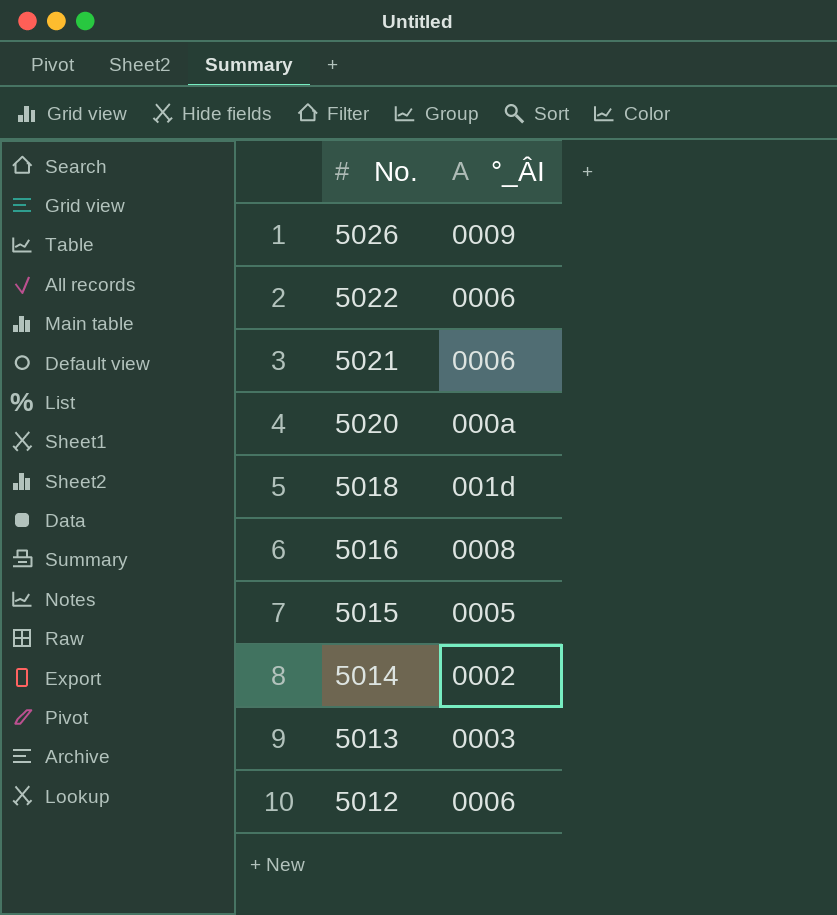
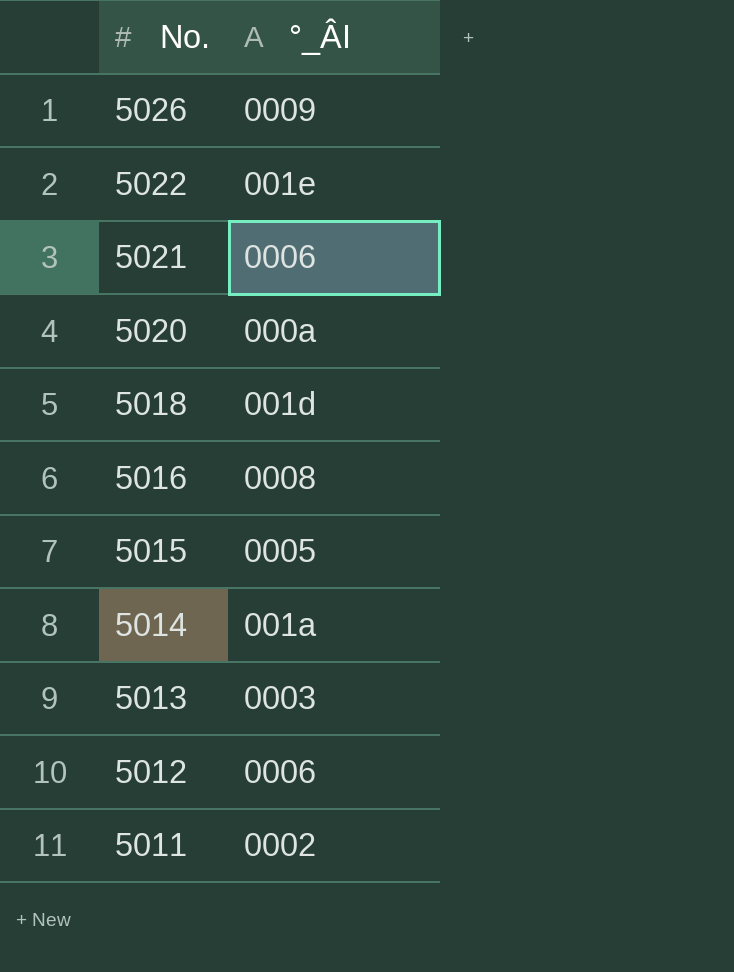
5022 | °_ÂI: 0006 -> 001e
5014 | °_ÂI: 0002 -> 001a
row 5011: none -> 0002

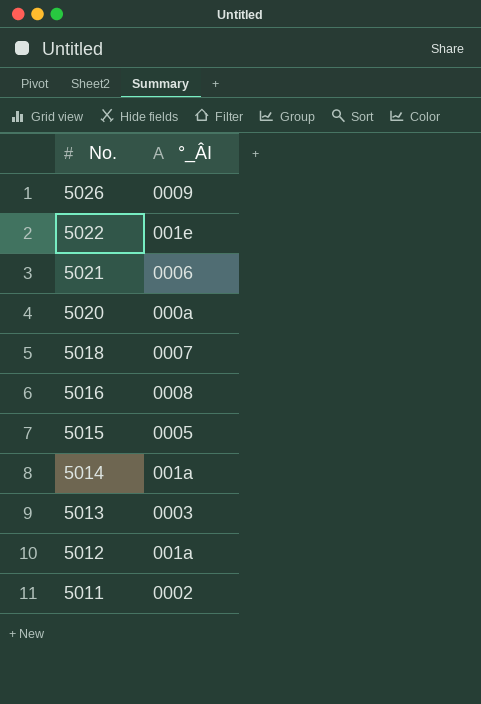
5018 | °_ÂI: 001d -> 0007
5012 | °_ÂI: 0006 -> 001a

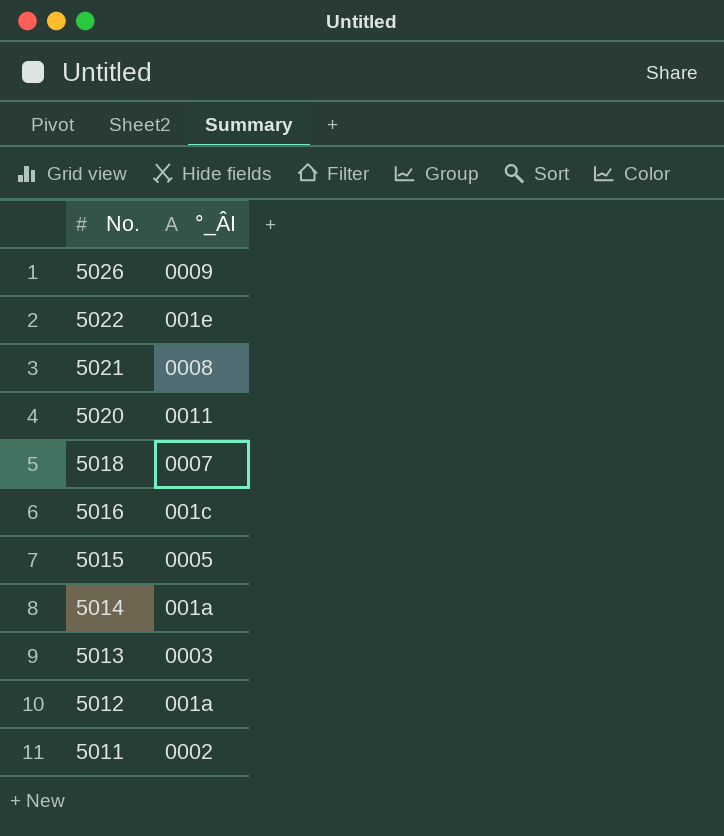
5021 | °_ÂI: 0006 -> 0008
5020 | °_ÂI: 000a -> 0011
5016 | °_ÂI: 0008 -> 001c

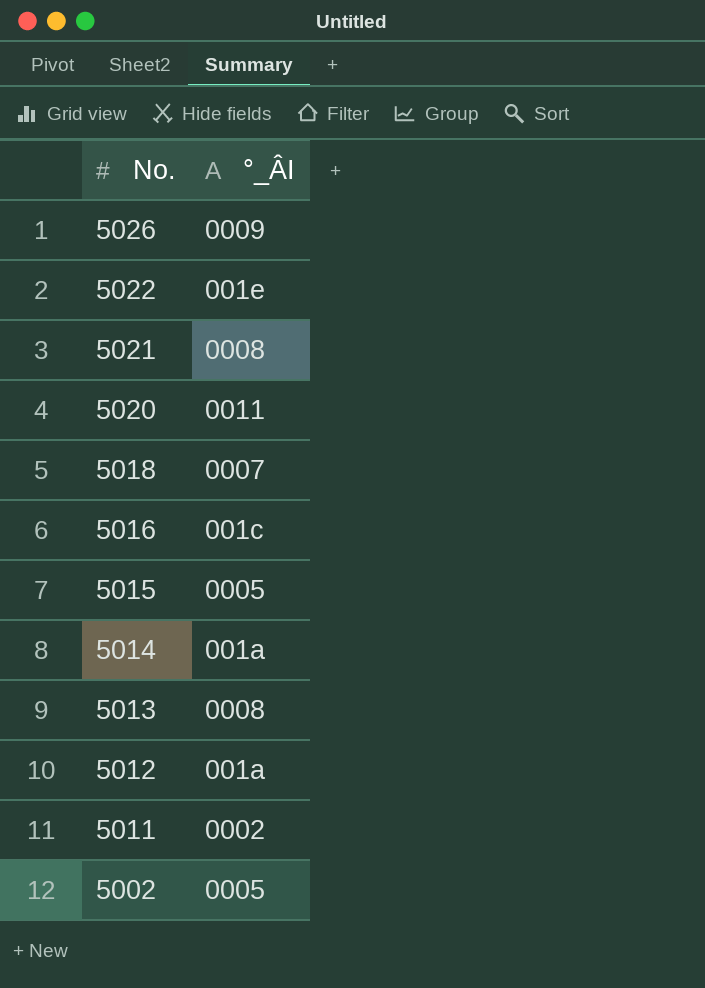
5013 | °_ÂI: 0003 -> 0008
row 5002: none -> 0005

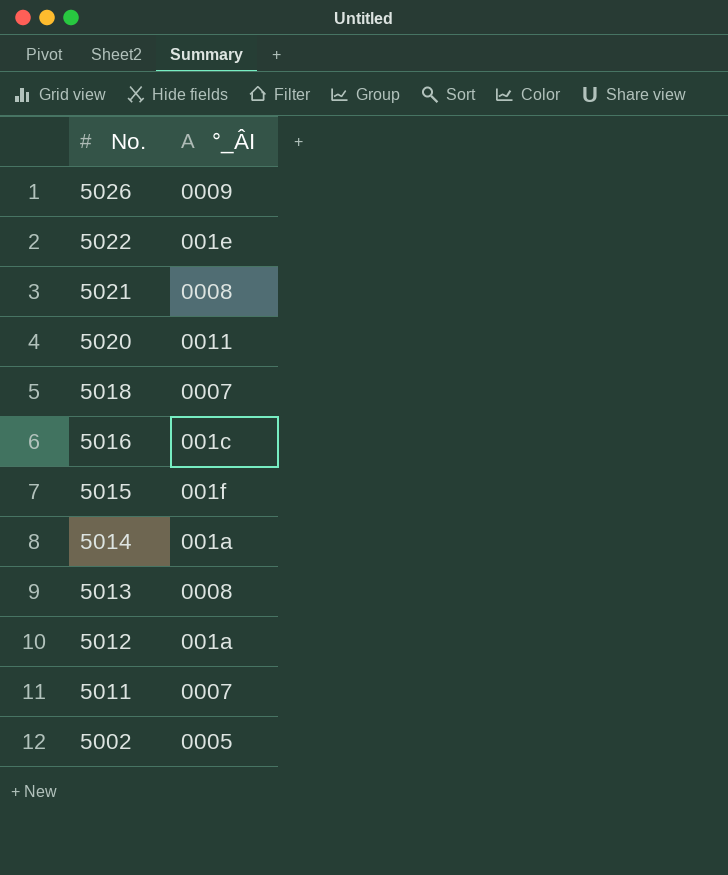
5015 | °_ÂI: 0005 -> 001f
5011 | °_ÂI: 0002 -> 0007

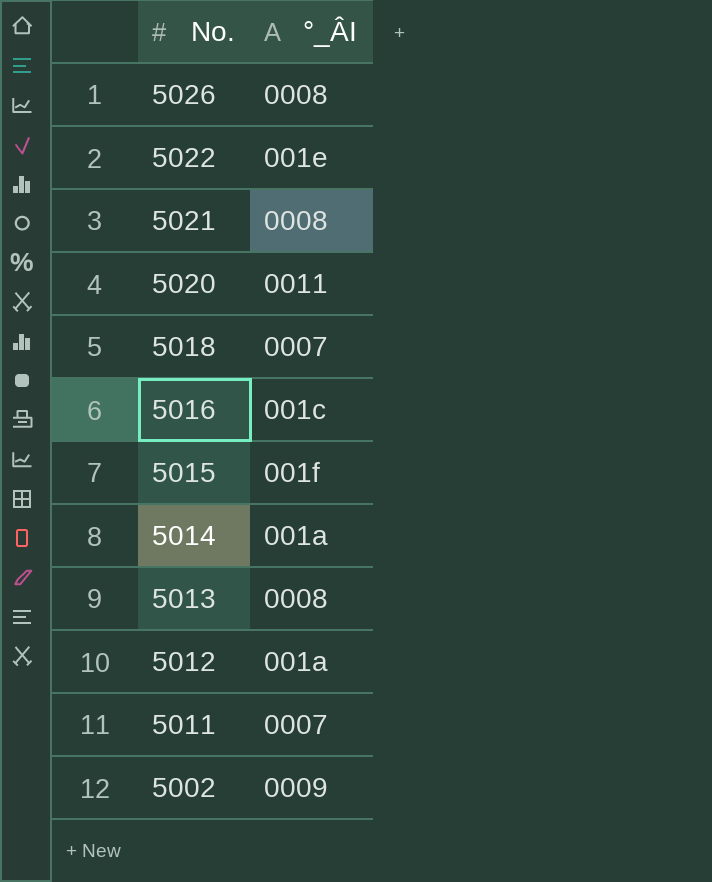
5026 | °_ÂI: 0009 -> 0008
5002 | °_ÂI: 0005 -> 0009

